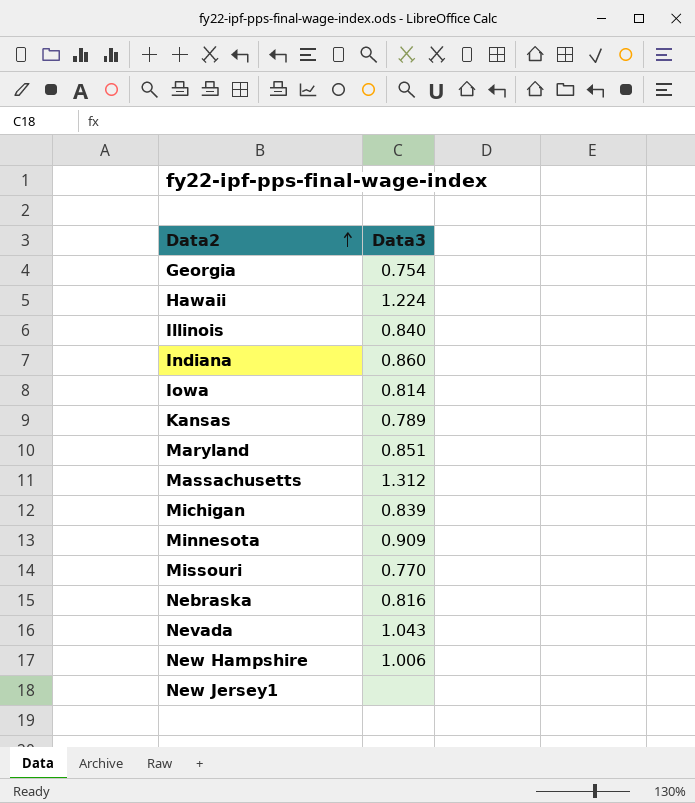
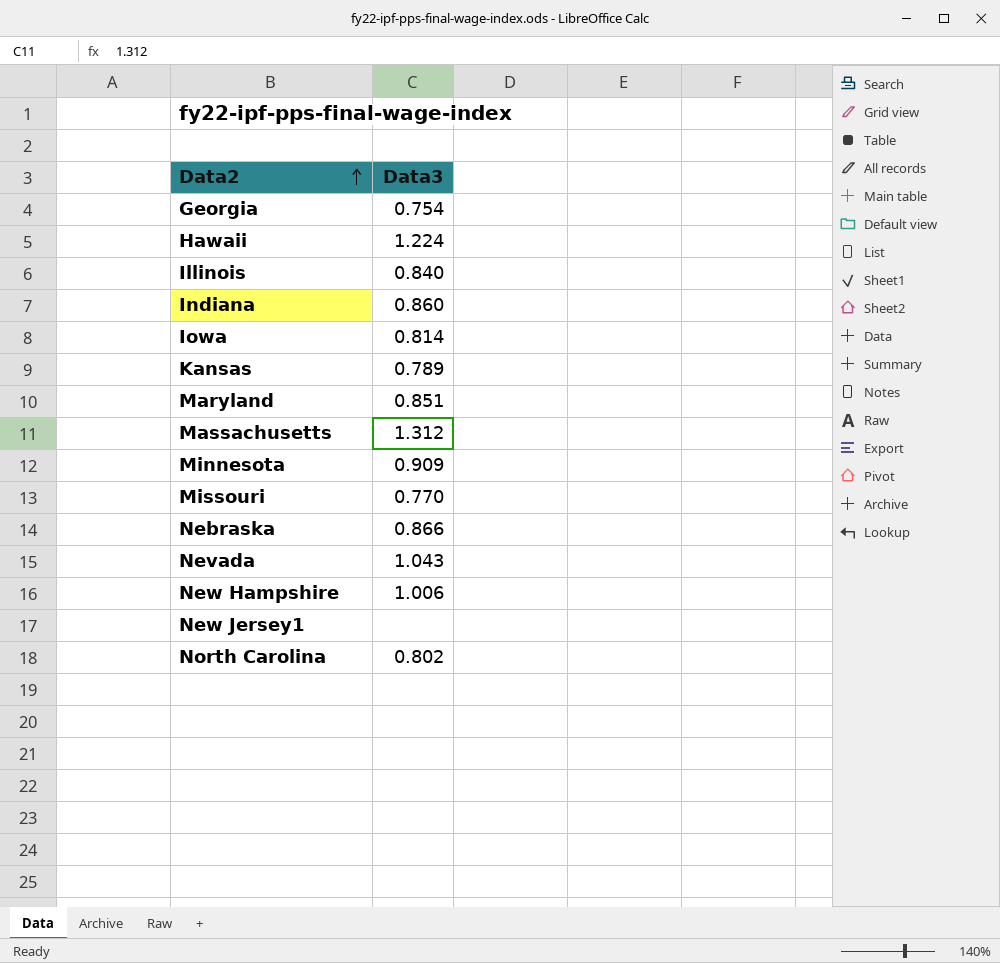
row Michigan: 0.839 -> none
Nebraska | Data3: 0.816 -> 0.866
row North Carolina: none -> 0.802

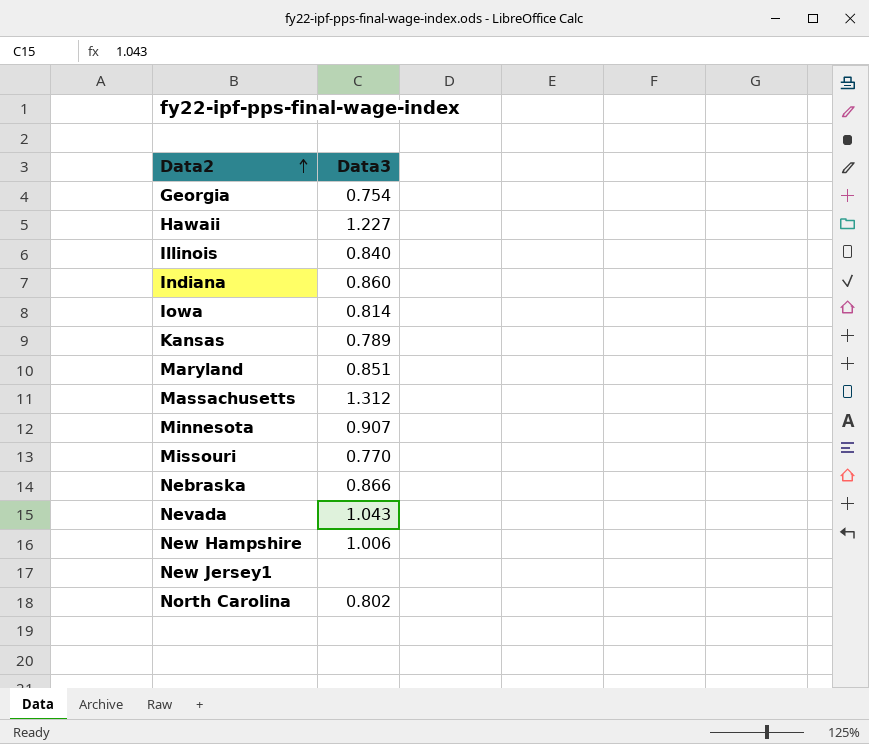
Hawaii | Data3: 1.224 -> 1.227
Minnesota | Data3: 0.909 -> 0.907

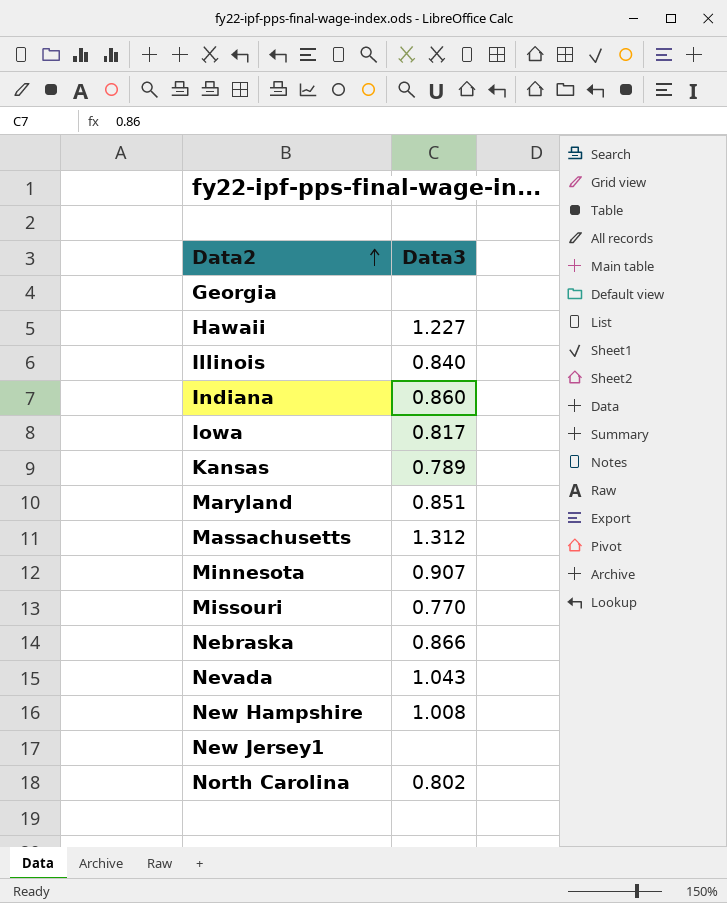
Georgia | Data3: 0.754 -> none
Iowa | Data3: 0.814 -> 0.817
New Hampshire | Data3: 1.006 -> 1.008

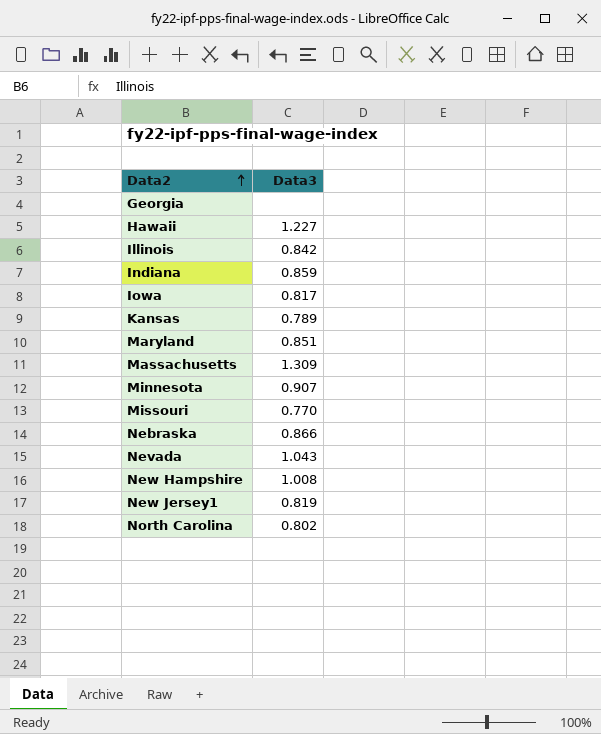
Illinois | Data3: 0.840 -> 0.842
Indiana | Data3: 0.860 -> 0.859
Massachusetts | Data3: 1.312 -> 1.309
New Jersey1 | Data3: none -> 0.819

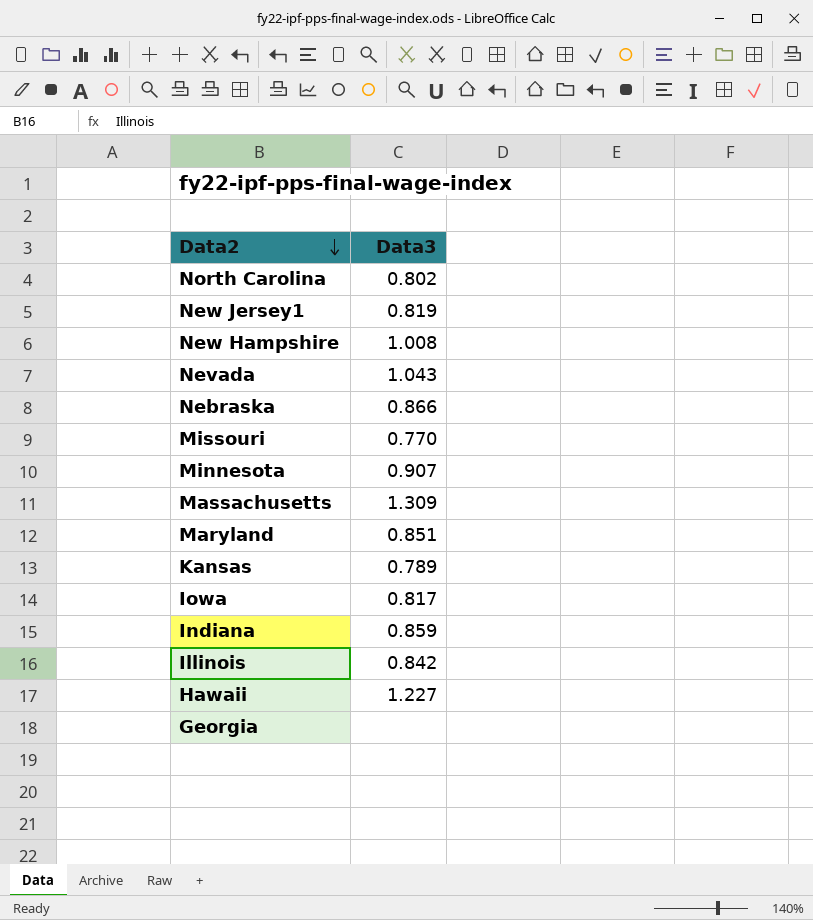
row order: Data2 ascending -> Data2 descending

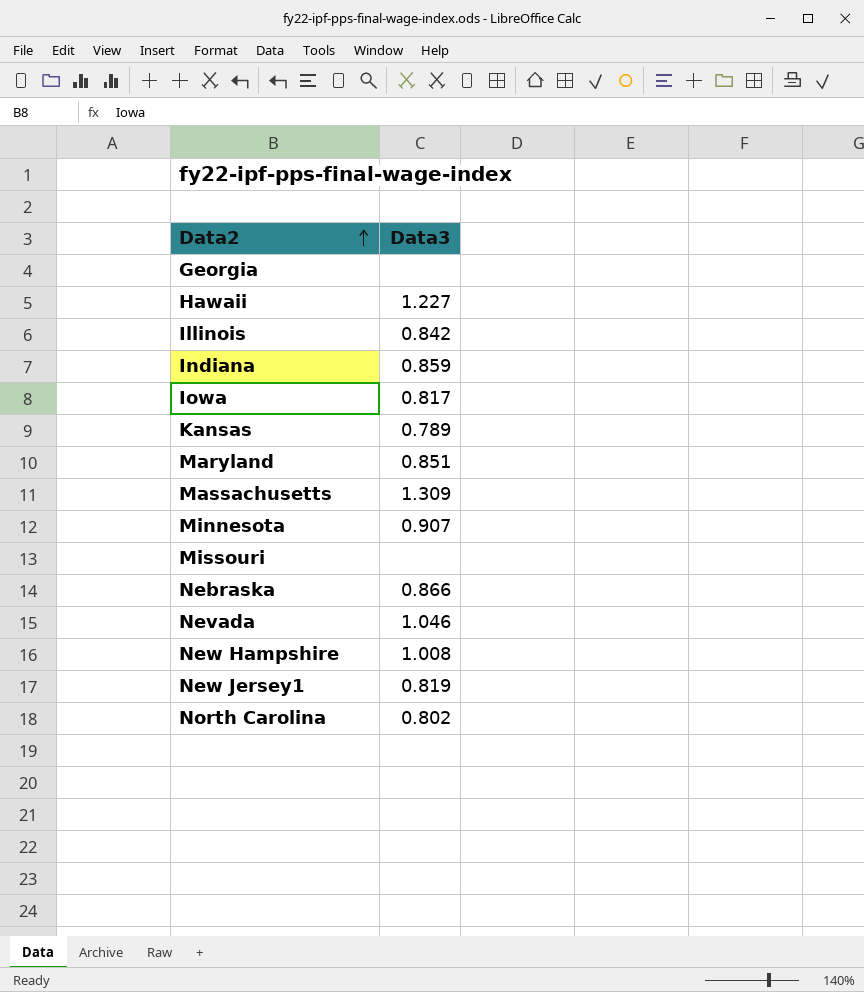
row order: Data2 descending -> Data2 ascending
Missouri | Data3: 0.770 -> none
Nevada | Data3: 1.043 -> 1.046

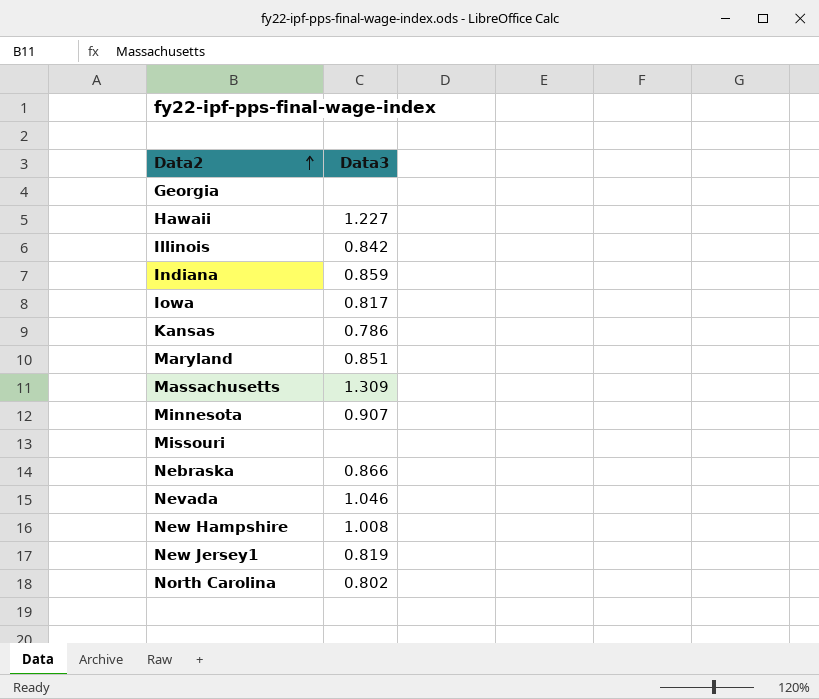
Kansas | Data3: 0.789 -> 0.786

